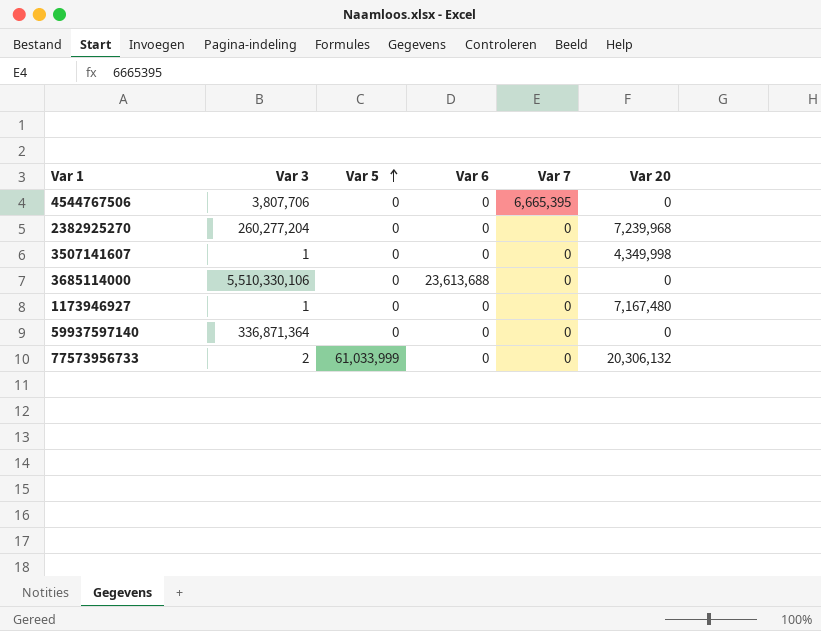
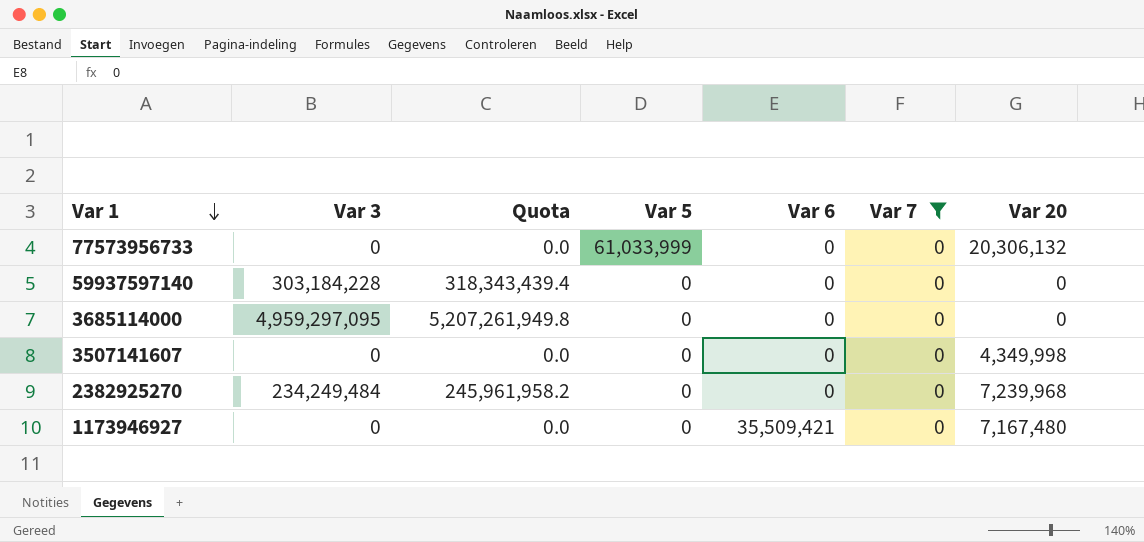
filter: none -> Var 7 = 0
row order: Var 5 ascending -> Var 1 descending
column Quota | formula: none -> [Var 3] * 1.05
77573956733 | Var 3: 2 -> 0
59937597140 | Var 3: 336,871,364 -> 303,184,228
3685114000 | Var 3: 5,510,330,106 -> 4,959,297,095
3685114000 | Var 6: 23,613,688 -> 0
3507141607 | Var 3: 1 -> 0
2382925270 | Var 3: 260,277,204 -> 234,249,484
1173946927 | Var 3: 1 -> 0
1173946927 | Var 6: 0 -> 35,509,421

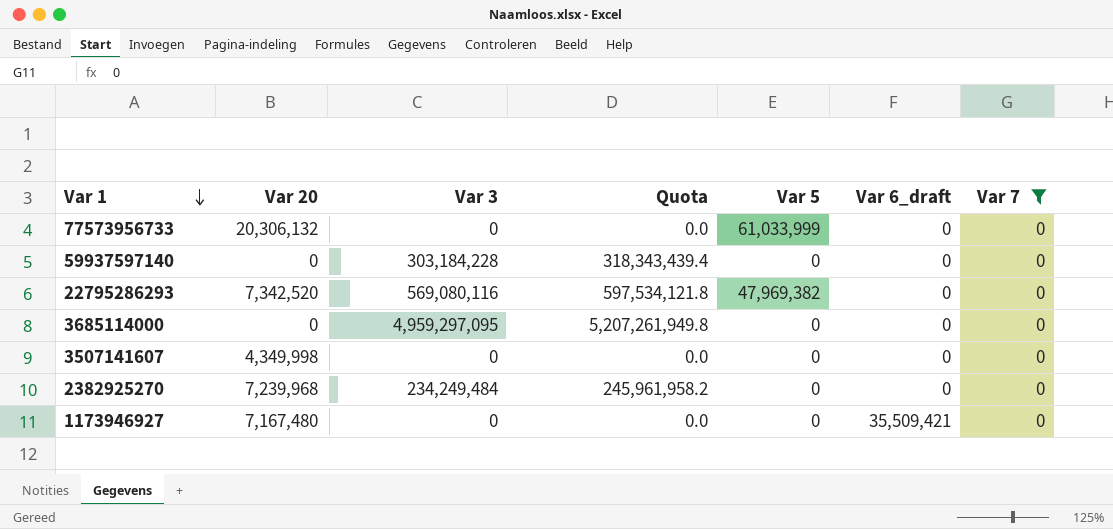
column Var 20 | position: 7 -> 2
column name: Var 6 -> Var 6_draft
row 22795286293: none -> 7,342,520 | 569,080,116 | 597,534,121.8 | 47,969,382 | 0 | 0

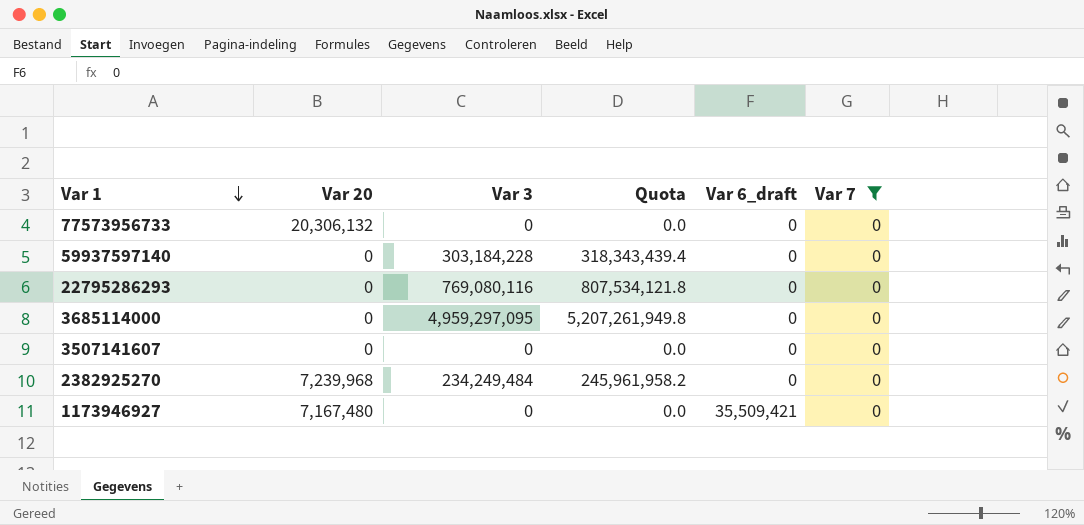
column Var 5 | position: 5 -> none
22795286293 | Var 20: 7,342,520 -> 0
22795286293 | Var 3: 569,080,116 -> 769,080,116
22795286293 | Quota: 597,534,121.8 -> 807,534,121.8
3507141607 | Var 20: 4,349,998 -> 0

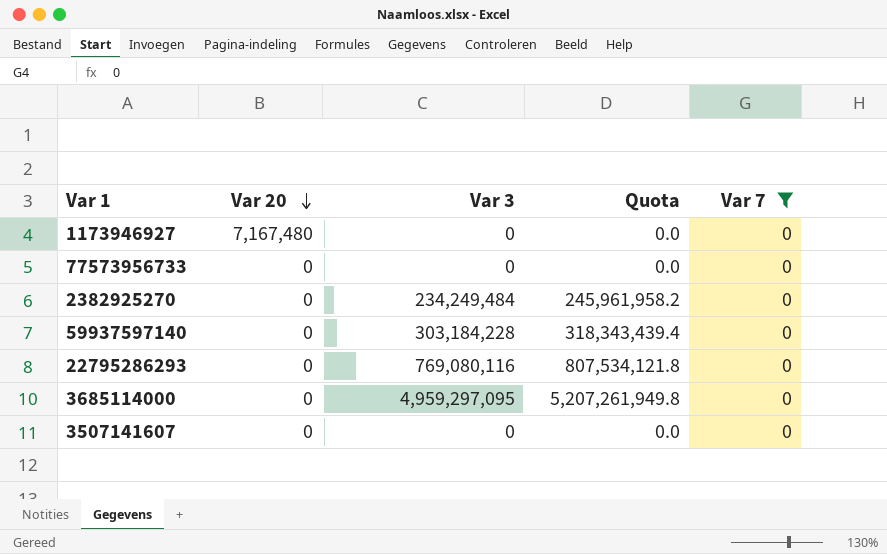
row order: Var 1 descending -> Var 20 descending
column Var 6_draft | position: 5 -> none
77573956733 | Var 20: 20,306,132 -> 0
2382925270 | Var 20: 7,239,968 -> 0

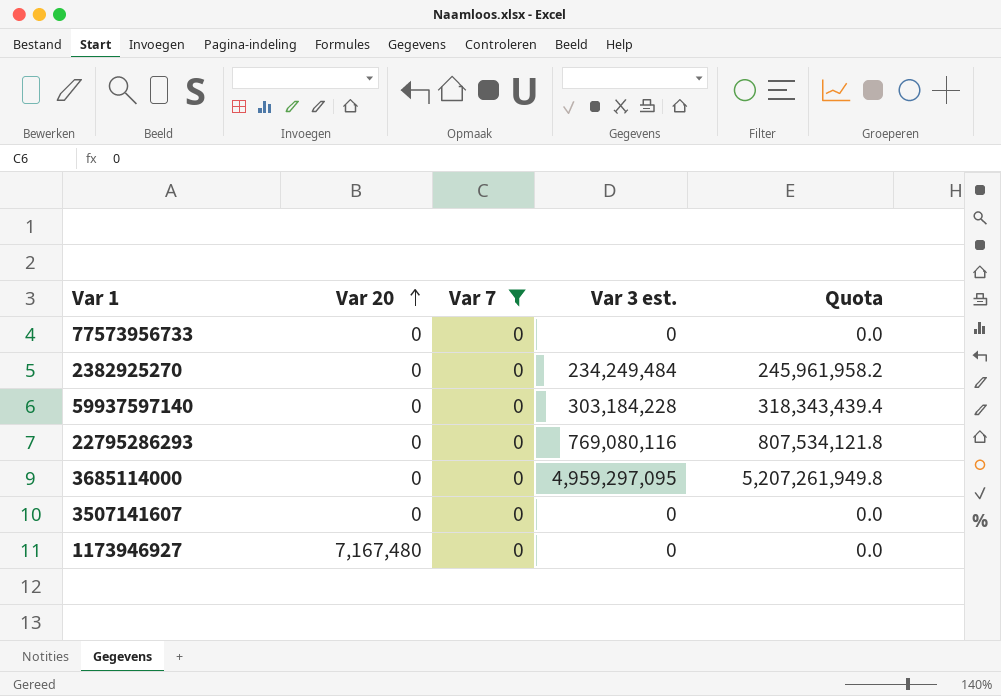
row order: Var 20 descending -> Var 20 ascending
column Var 7 | position: 5 -> 3
column name: Var 3 -> Var 3 est.

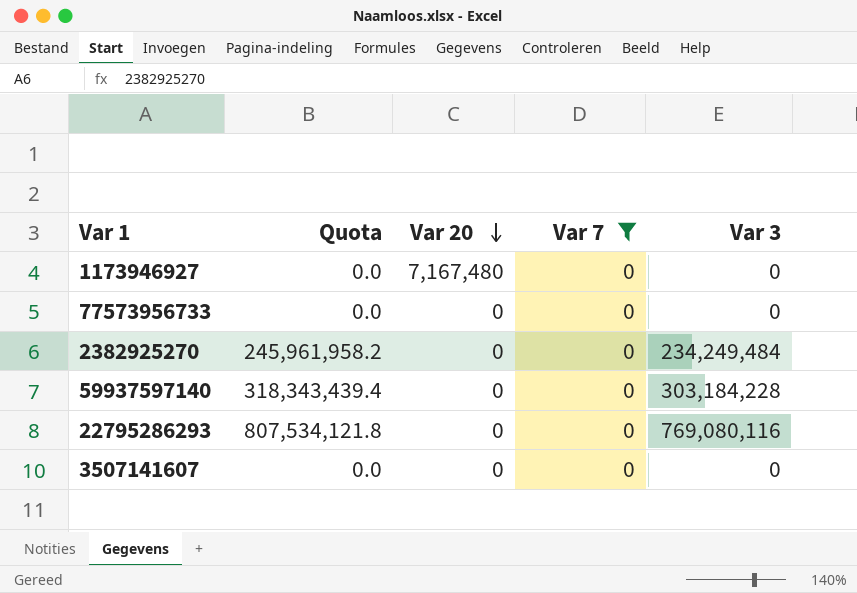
row order: Var 20 ascending -> Var 20 descending
column Quota | position: 5 -> 2
column name: Var 3 est. -> Var 3
row 3685114000: 0 | 0 | 4,959,297,095 | 5,207,261,949.8 -> none

